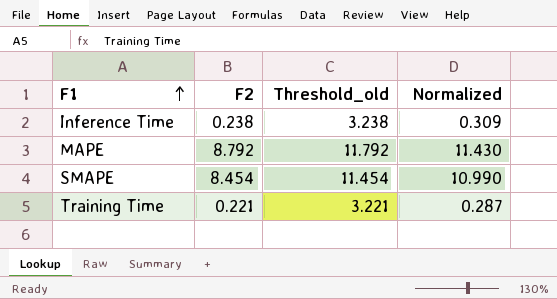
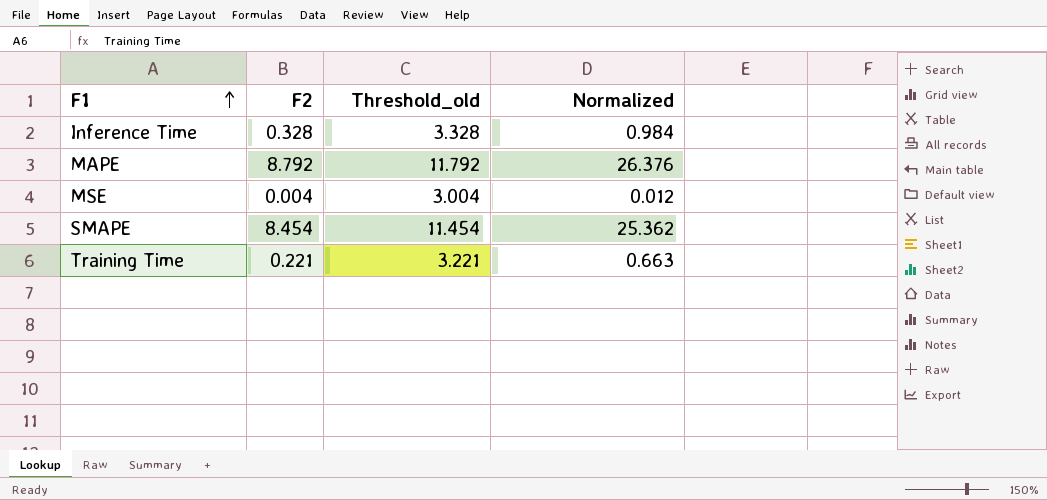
column Normalized | formula: [F2] * 1.3 -> [F2] * 3
Inference Time | F2: 0.238 -> 0.328
Inference Time | Threshold_old: 3.238 -> 3.328
row MSE: none -> 0.004 | 3.004 | 0.012

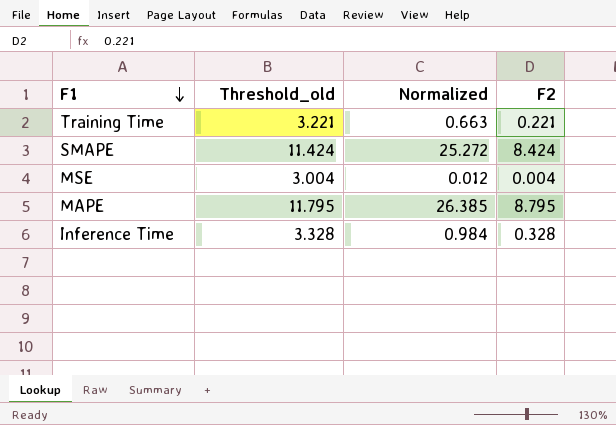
row order: F1 ascending -> F1 descending
column F2 | position: 2 -> 4
SMAPE | Threshold_old: 11.454 -> 11.424
SMAPE | Normalized: 25.362 -> 25.272
SMAPE | F2: 8.454 -> 8.424
MAPE | Threshold_old: 11.792 -> 11.795
MAPE | Normalized: 26.376 -> 26.385
MAPE | F2: 8.792 -> 8.795

